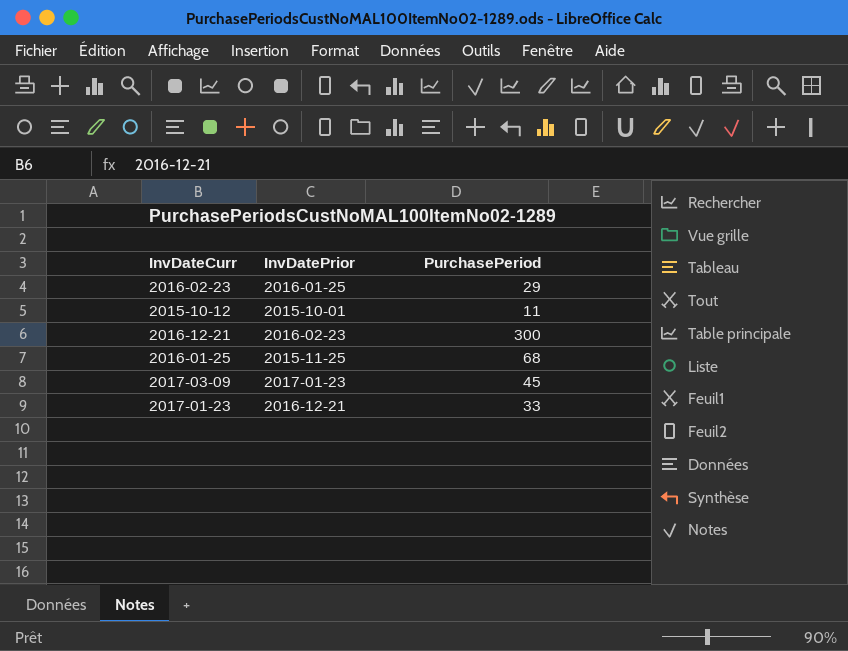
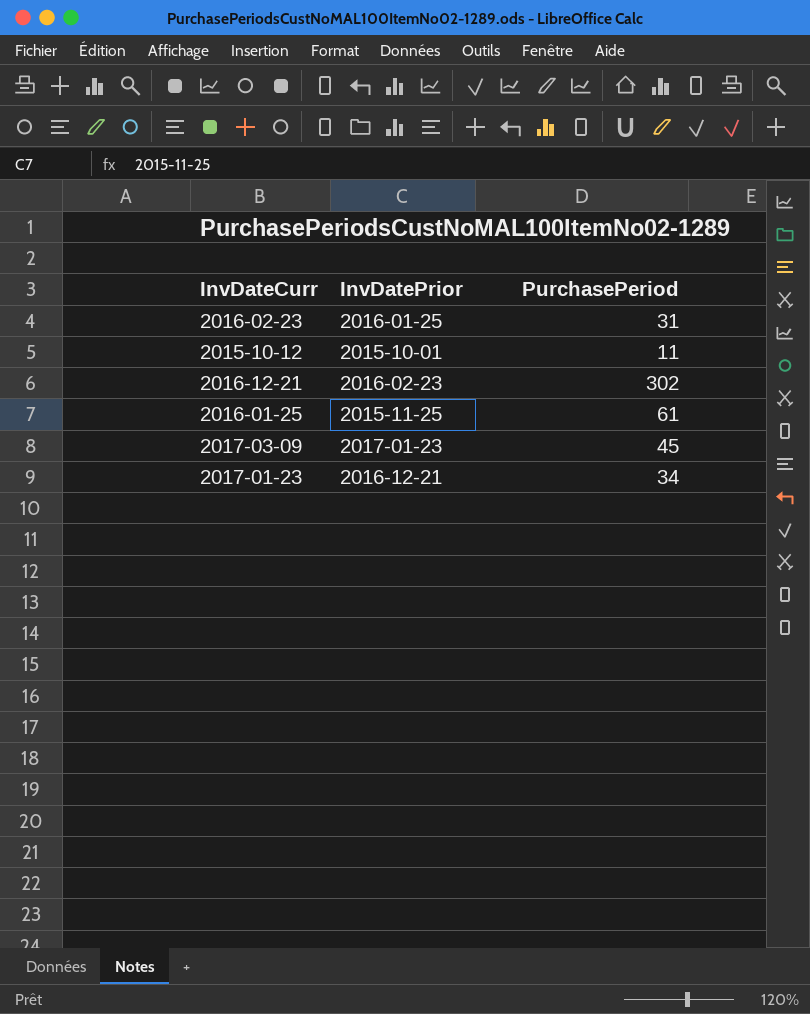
2016-02-23 | PurchasePeriod: 29 -> 31
2016-12-21 | PurchasePeriod: 300 -> 302
2016-01-25 | PurchasePeriod: 68 -> 61
2017-01-23 | PurchasePeriod: 33 -> 34

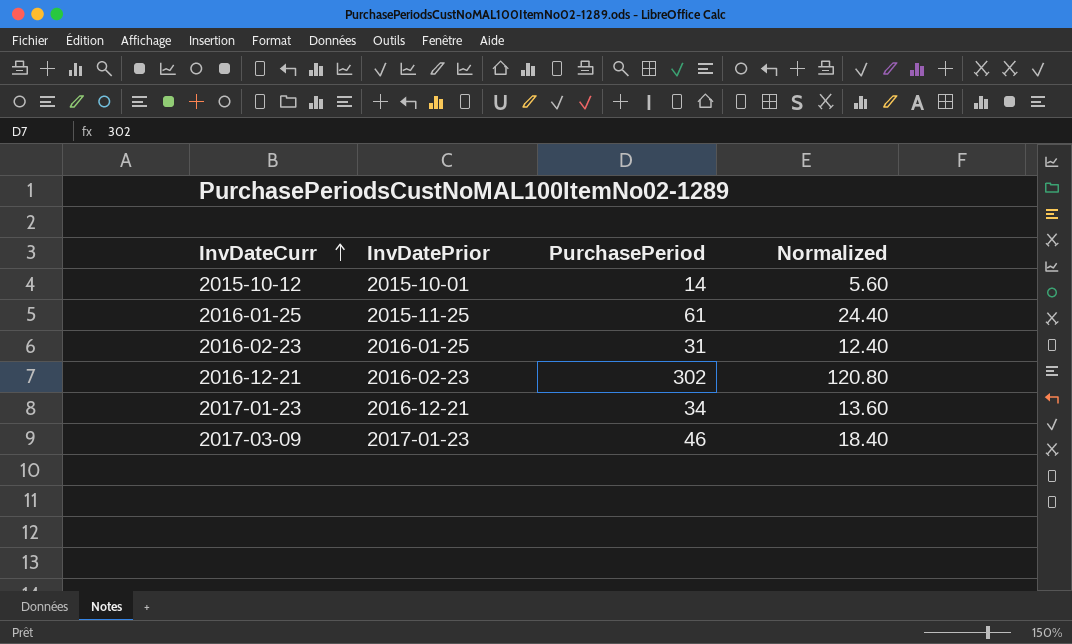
row order: none -> InvDateCurr ascending
column Normalized | formula: none -> [PurchasePeriod] * 0.4
2015-10-12 | PurchasePeriod: 11 -> 14
2017-03-09 | PurchasePeriod: 45 -> 46

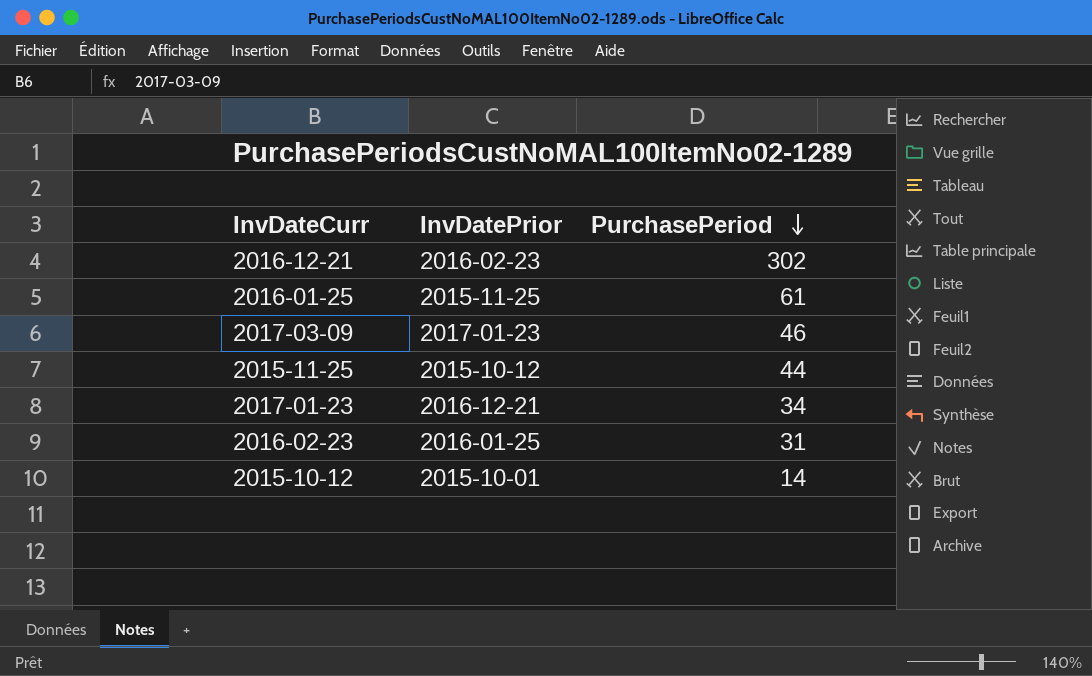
row order: InvDateCurr ascending -> PurchasePeriod descending
column Normalized | formula: [PurchasePeriod] * 0.4 -> none
row 2015-11-25: none -> 2015-10-12 | 44

